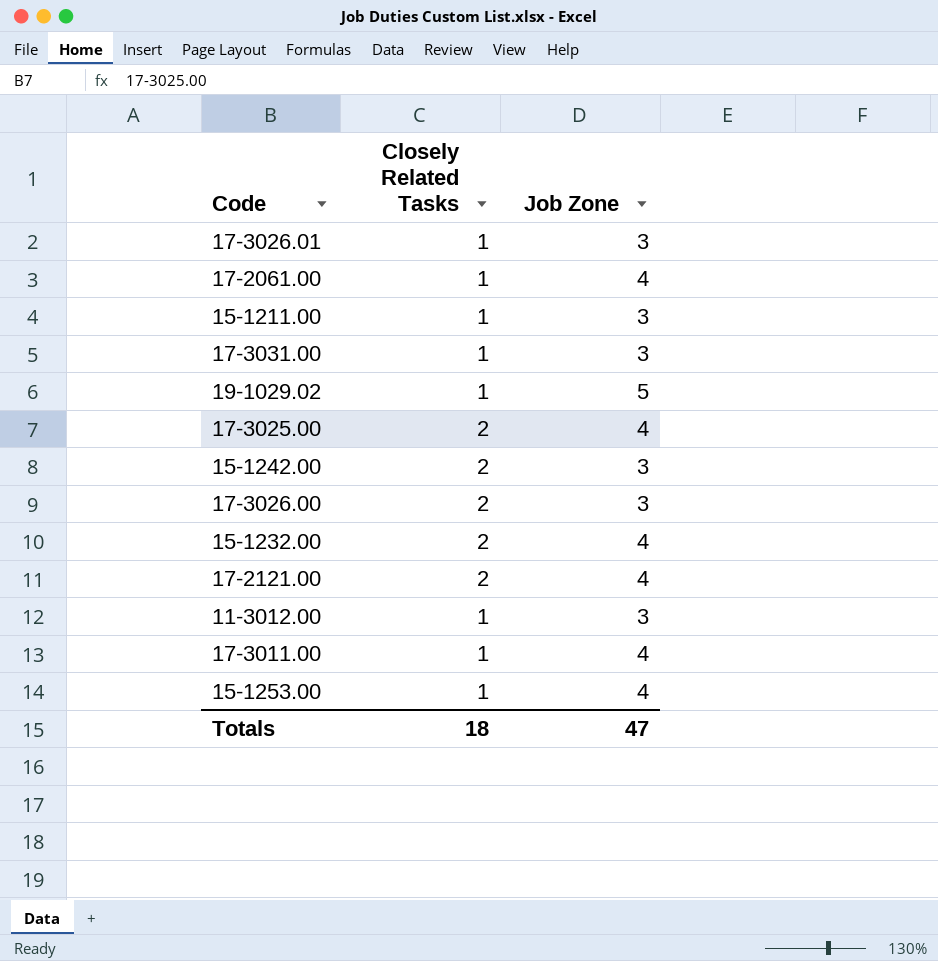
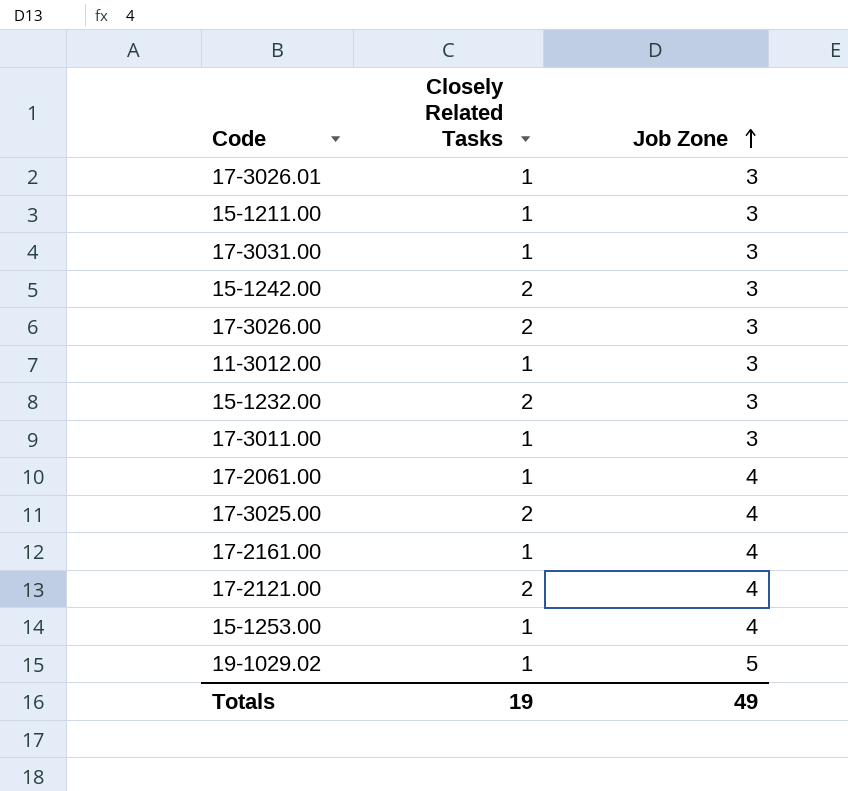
row order: none -> Job Zone ascending
15-1232.00 | Job Zone: 4 -> 3
17-3011.00 | Job Zone: 4 -> 3
row 17-2161.00: none -> 1 | 4
Totals | Closely Related Tasks: 18 -> 19
Totals | Job Zone: 47 -> 49

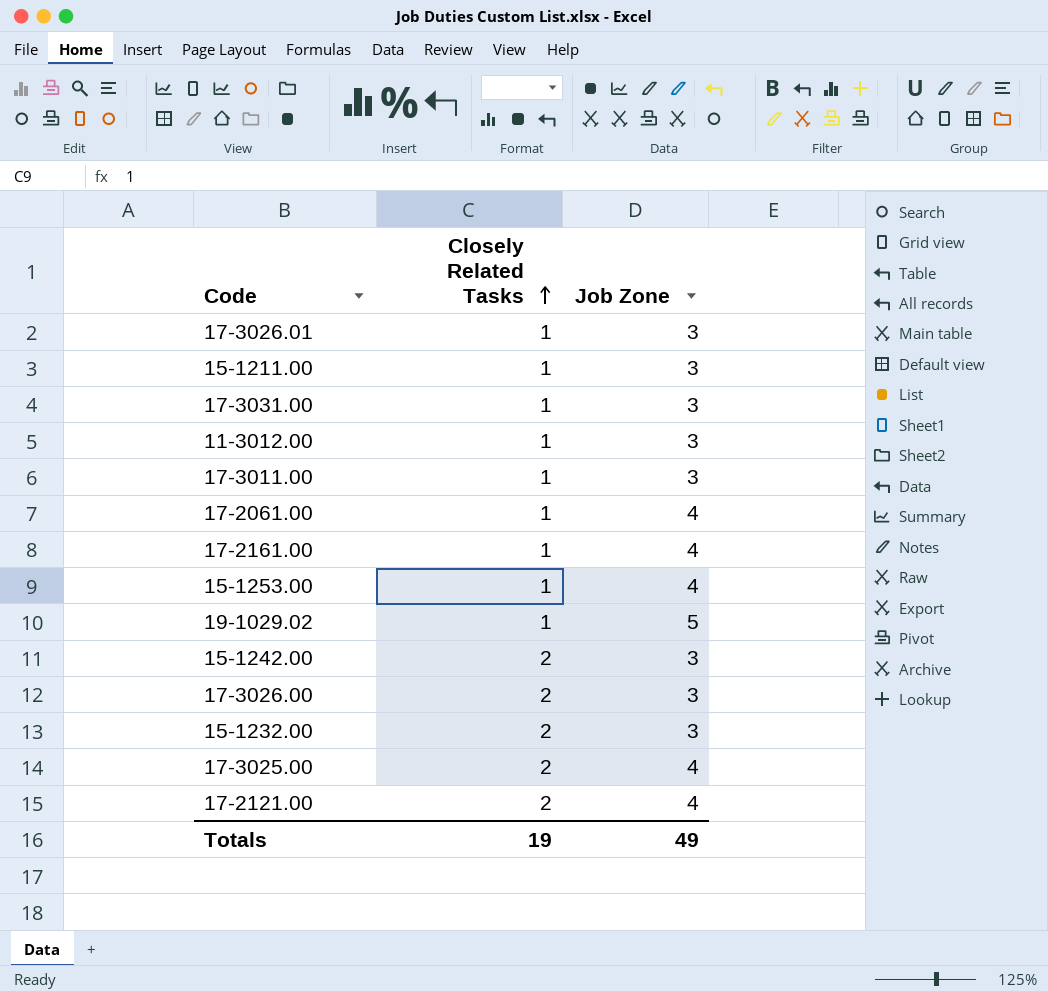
row order: Job Zone ascending -> Closely Related Tasks ascending

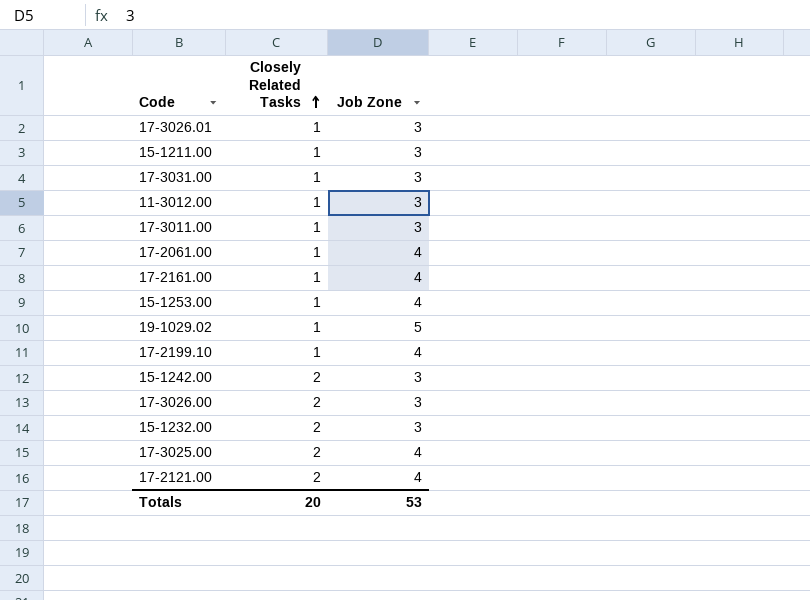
row 17-2199.10: none -> 1 | 4
Totals | Closely Related Tasks: 19 -> 20
Totals | Job Zone: 49 -> 53

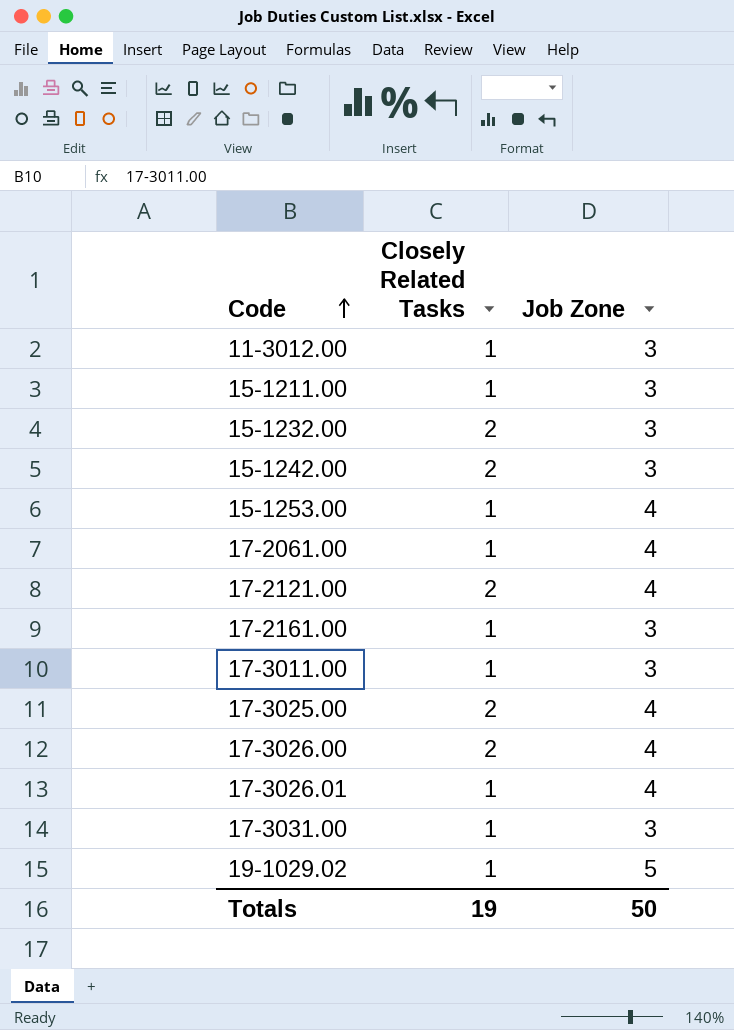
row order: Closely Related Tasks ascending -> Code ascending
row 17-2199.10: 1 | 4 -> none
17-2161.00 | Job Zone: 4 -> 3
17-3026.00 | Job Zone: 3 -> 4
17-3026.01 | Job Zone: 3 -> 4
Totals | Closely Related Tasks: 20 -> 19
Totals | Job Zone: 53 -> 50

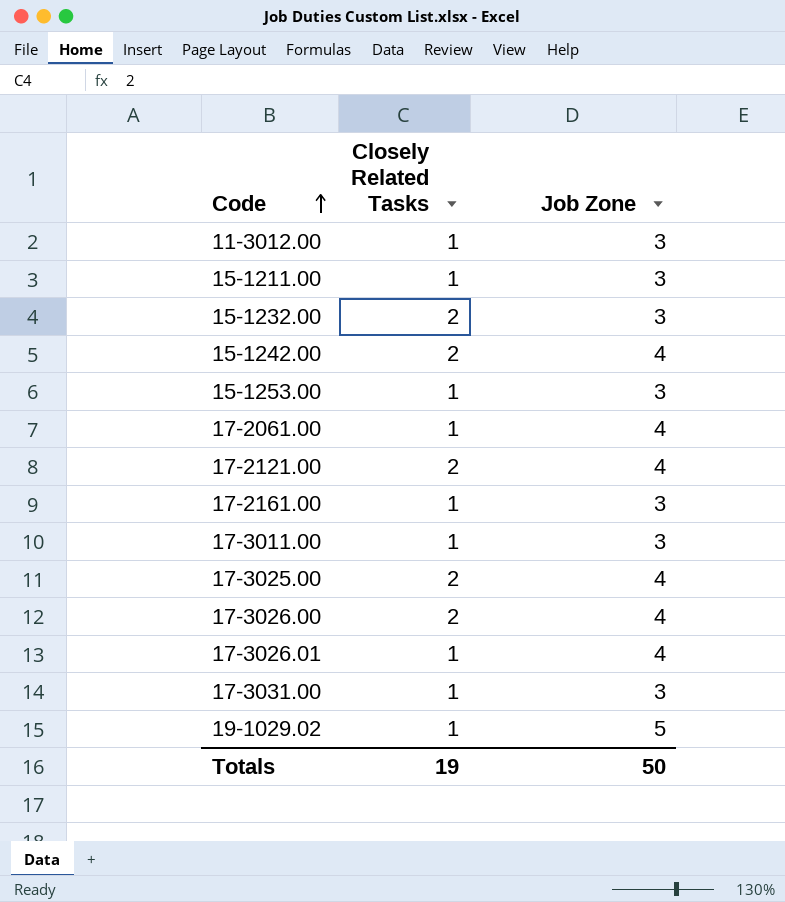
15-1242.00 | Job Zone: 3 -> 4
15-1253.00 | Job Zone: 4 -> 3

